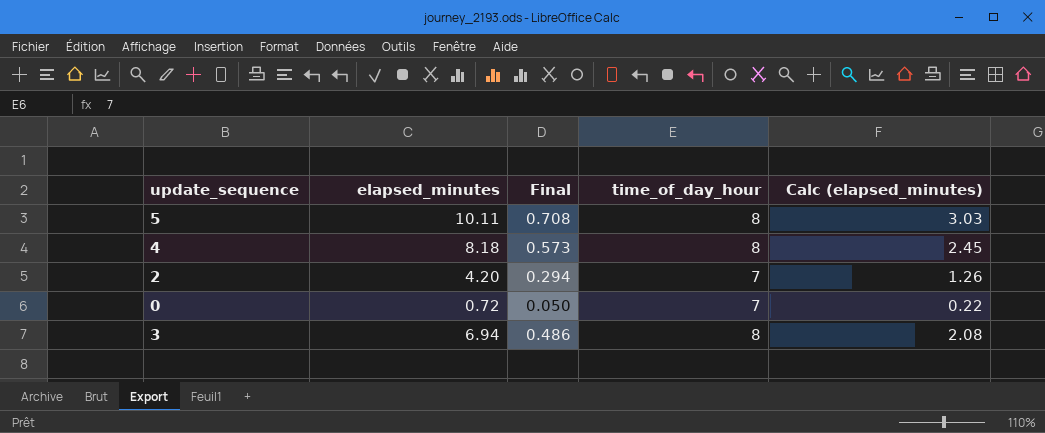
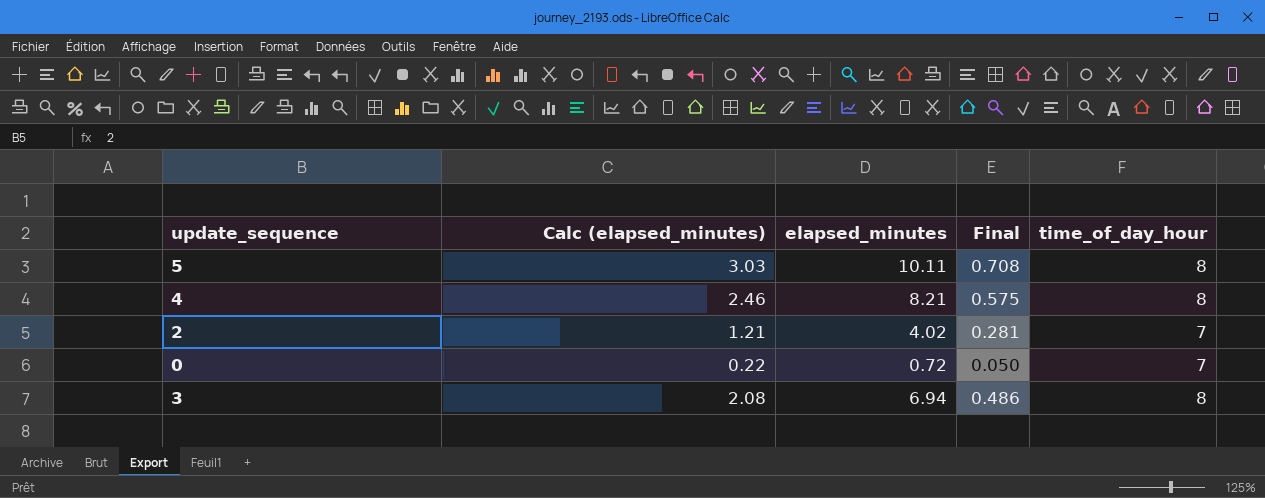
column Calc (elapsed_minutes) | position: 5 -> 2
4 | Calc (elapsed_minutes): 2.45 -> 2.46
4 | elapsed_minutes: 8.18 -> 8.21
4 | Final: 0.573 -> 0.575
2 | Calc (elapsed_minutes): 1.26 -> 1.21
2 | elapsed_minutes: 4.20 -> 4.02
2 | Final: 0.294 -> 0.281

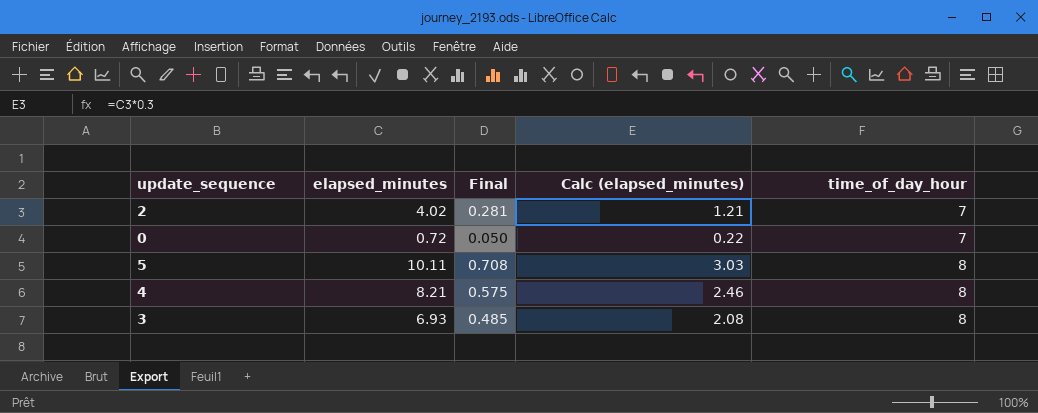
row order: none -> time_of_day_hour ascending
column Calc (elapsed_minutes) | position: 2 -> 4
3 | elapsed_minutes: 6.94 -> 6.93
3 | Final: 0.486 -> 0.485

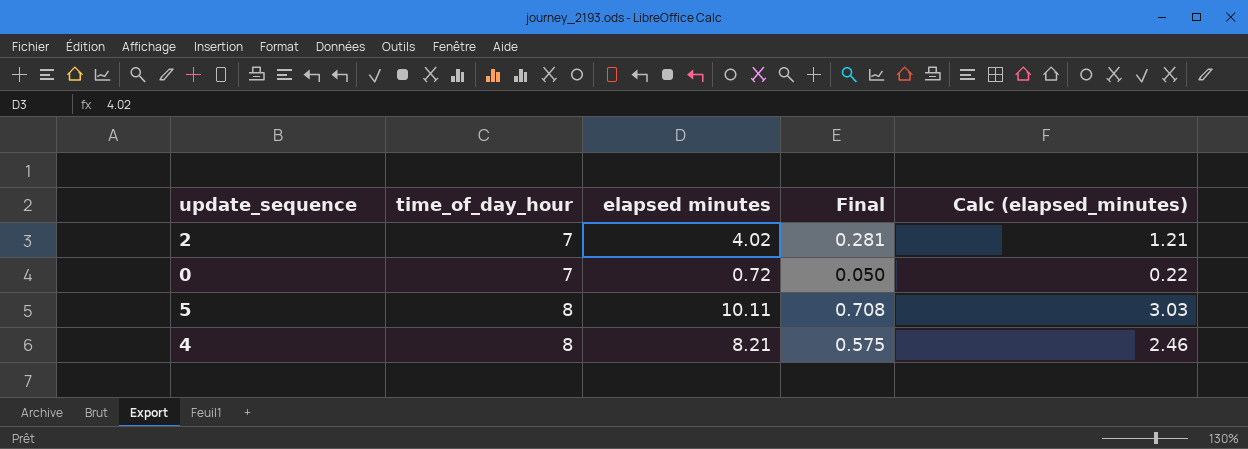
column time_of_day_hour | position: 5 -> 2
column name: elapsed_minutes -> elapsed minutes
row 3: 6.93 | 0.485 | 2.08 | 8 -> none

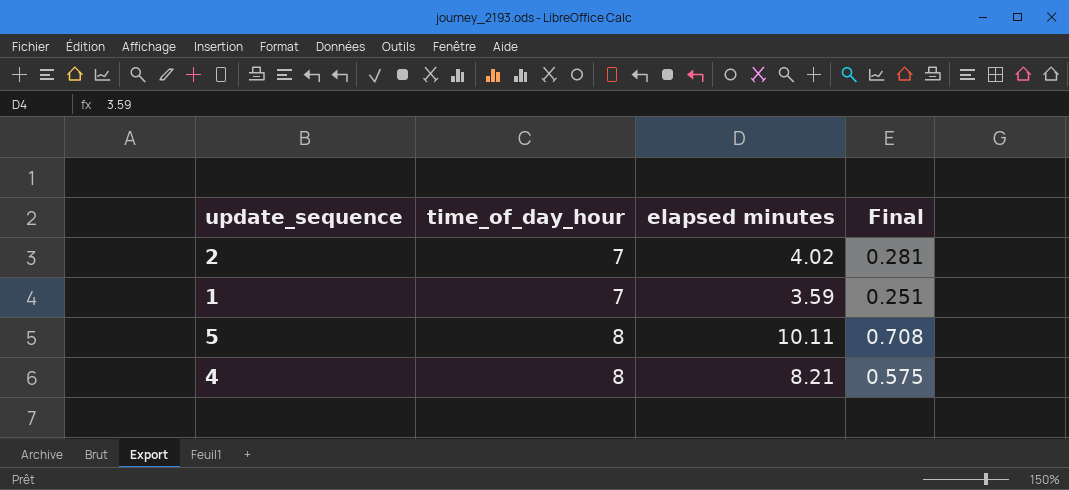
column Calc (elapsed_minutes) | formula: [elapsed minutes] * 0.3 -> none
row 0: 7 | 0.72 | 0.050 | 0.22 -> none
row 1: none -> 7 | 3.59 | 0.251

